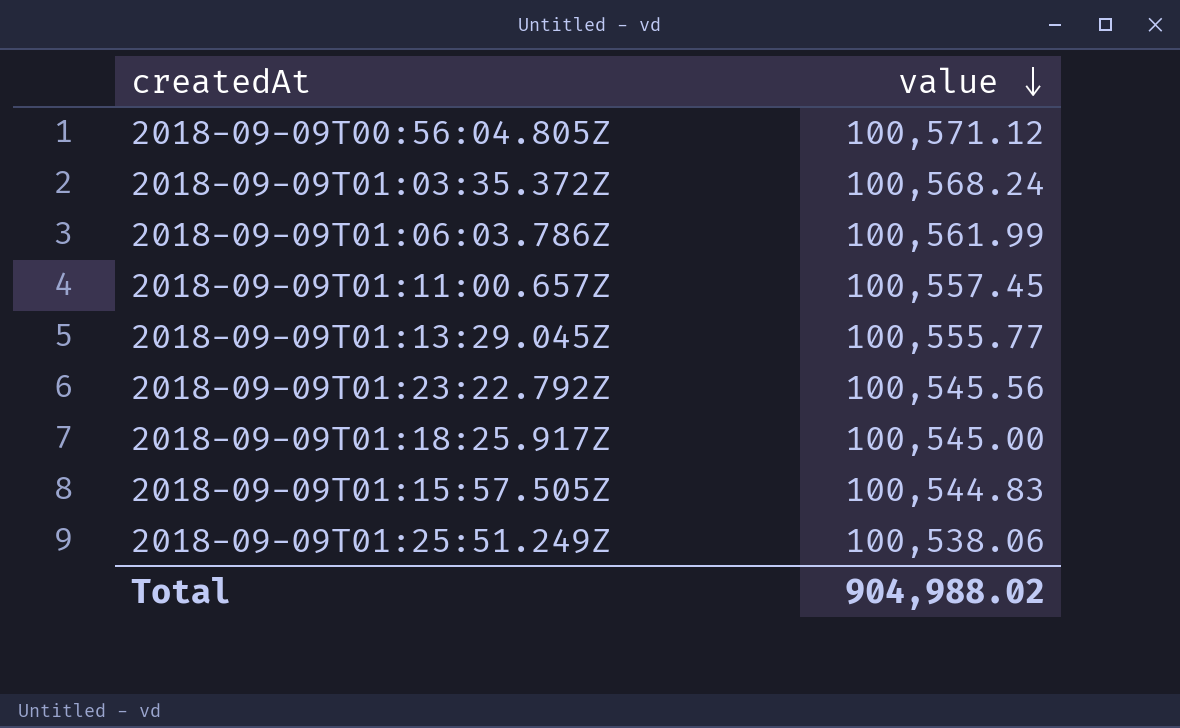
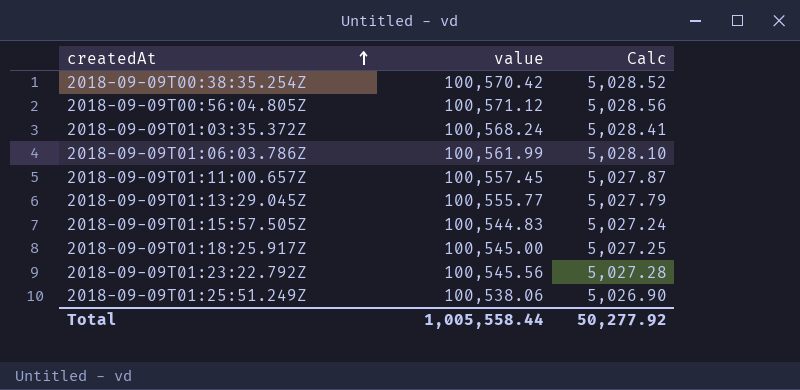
row order: value descending -> createdAt ascending
column Calc | formula: none -> [value] * 0.05
row 2018-09-09T00:38:35.254Z: none -> 100,570.42 | 5,028.52
Total | value: 904,988.02 -> 1,005,558.44

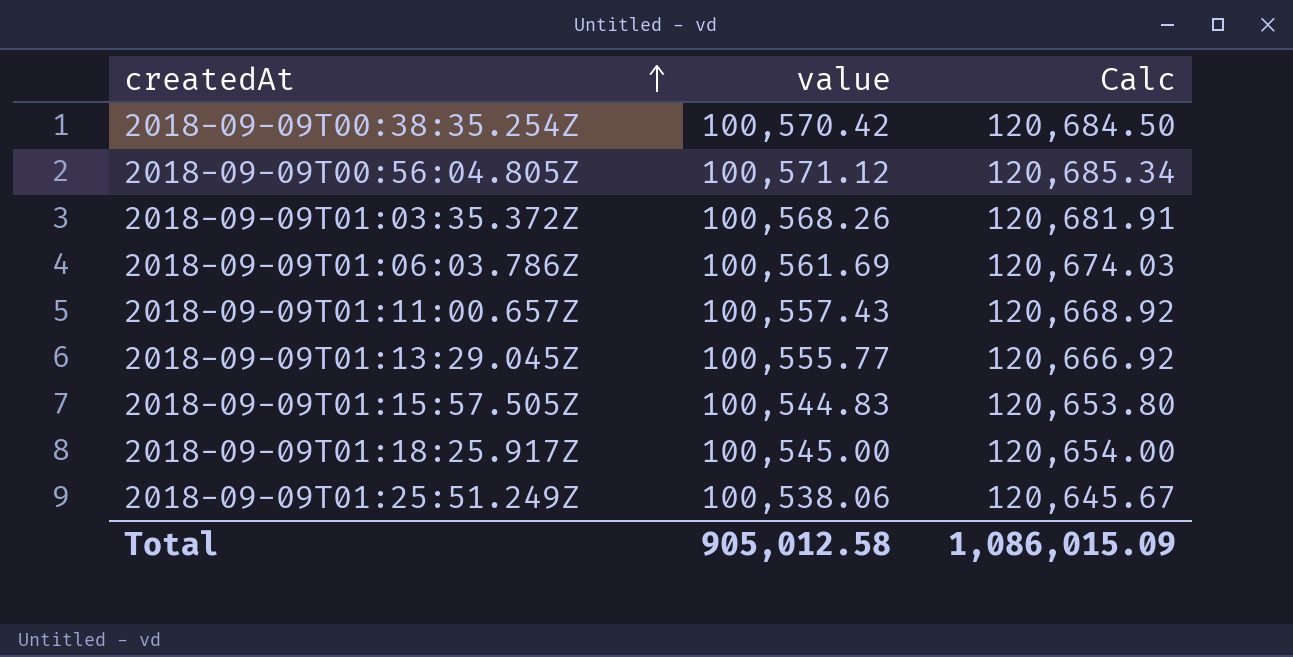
column Calc | formula: [value] * 0.05 -> [value] * 1.2
row 2018-09-09T01:23:22.792Z: 100,545.56 | 5,027.28 -> none
2018-09-09T01:03:35.372Z | value: 100,568.24 -> 100,568.26
2018-09-09T01:06:03.786Z | value: 100,561.99 -> 100,561.69
2018-09-09T01:11:00.657Z | value: 100,557.45 -> 100,557.43
Total | value: 1,005,558.44 -> 905,012.58
Total | Calc: 50,277.92 -> 1,086,015.09

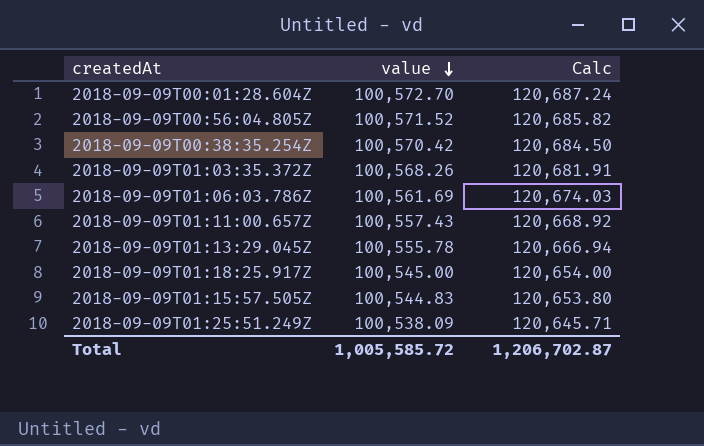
row order: createdAt ascending -> value descending
row 2018-09-09T00:01:28.604Z: none -> 100,572.70 | 120,687.24
2018-09-09T00:56:04.805Z | value: 100,571.12 -> 100,571.52
2018-09-09T00:56:04.805Z | Calc: 120,685.34 -> 120,685.82
2018-09-09T01:13:29.045Z | value: 100,555.77 -> 100,555.78
2018-09-09T01:13:29.045Z | Calc: 120,666.92 -> 120,666.94
2018-09-09T01:25:51.249Z | value: 100,538.06 -> 100,538.09
2018-09-09T01:25:51.249Z | Calc: 120,645.67 -> 120,645.71
Total | value: 905,012.58 -> 1,005,585.72
Total | Calc: 1,086,015.09 -> 1,206,702.87

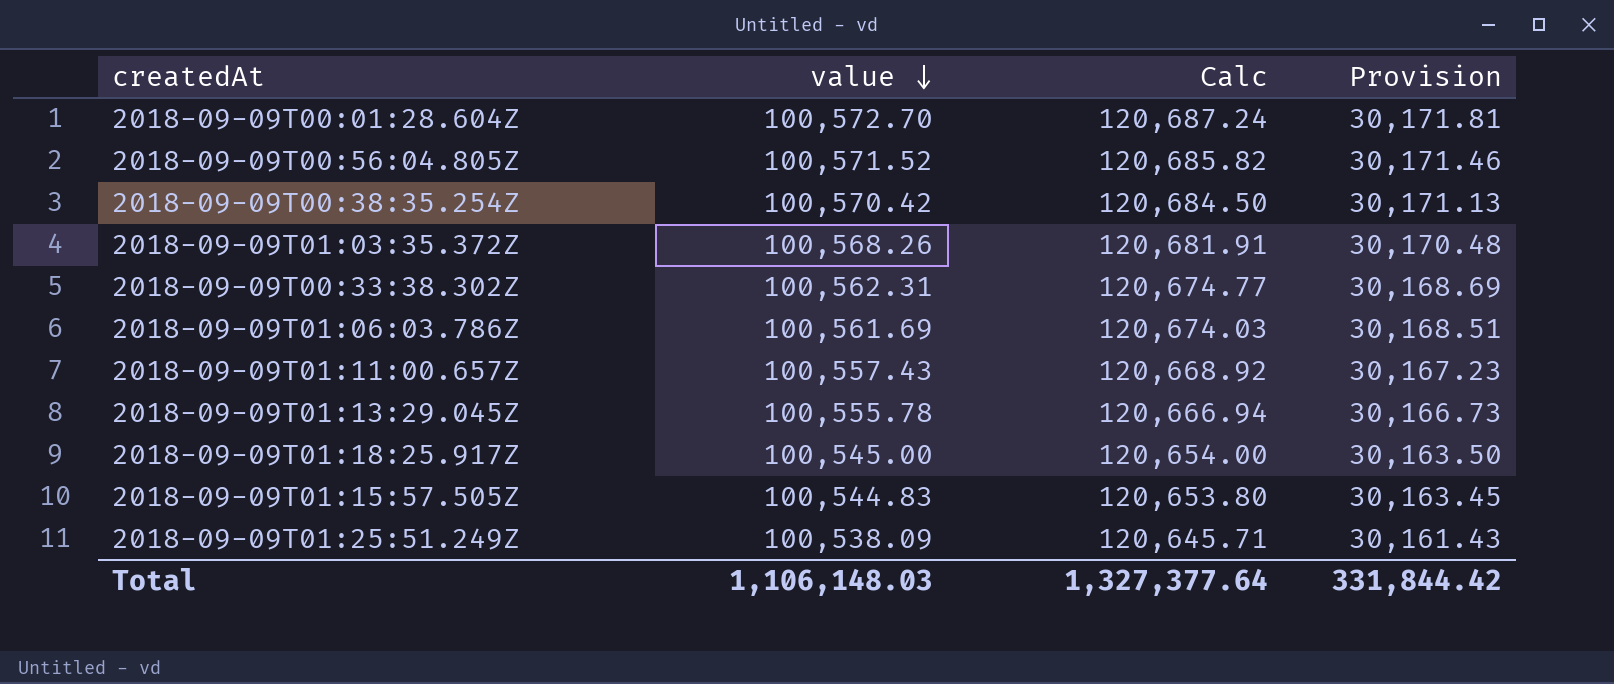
column Provision | formula: none -> [value] * 0.3
row 2018-09-09T00:33:38.302Z: none -> 100,562.31 | 120,674.77 | 30,168.69
Total | value: 1,005,585.72 -> 1,106,148.03
Total | Calc: 1,206,702.87 -> 1,327,377.64

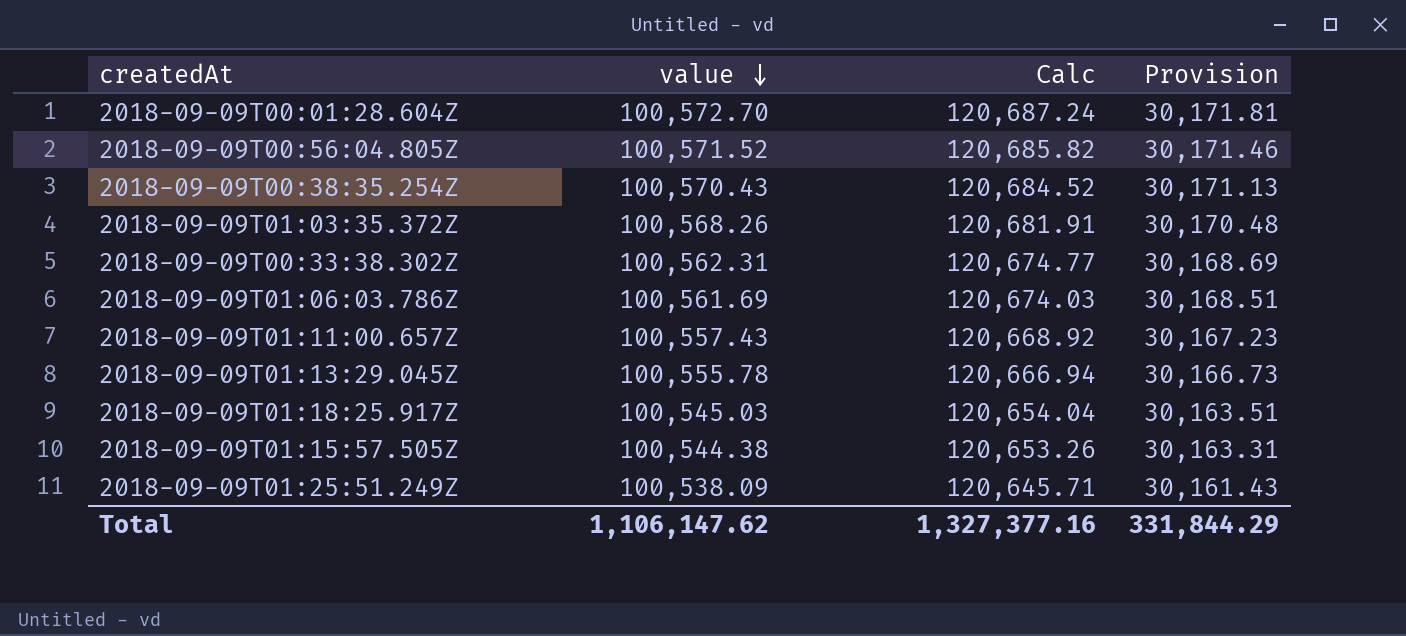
2018-09-09T00:38:35.254Z | value: 100,570.42 -> 100,570.43
2018-09-09T00:38:35.254Z | Calc: 120,684.50 -> 120,684.52
2018-09-09T01:18:25.917Z | value: 100,545.00 -> 100,545.03
2018-09-09T01:18:25.917Z | Calc: 120,654.00 -> 120,654.04
2018-09-09T01:18:25.917Z | Provision: 30,163.50 -> 30,163.51
2018-09-09T01:15:57.505Z | value: 100,544.83 -> 100,544.38
2018-09-09T01:15:57.505Z | Calc: 120,653.80 -> 120,653.26
2018-09-09T01:15:57.505Z | Provision: 30,163.45 -> 30,163.31
Total | value: 1,106,148.03 -> 1,106,147.62
Total | Calc: 1,327,377.64 -> 1,327,377.16
Total | Provision: 331,844.42 -> 331,844.29

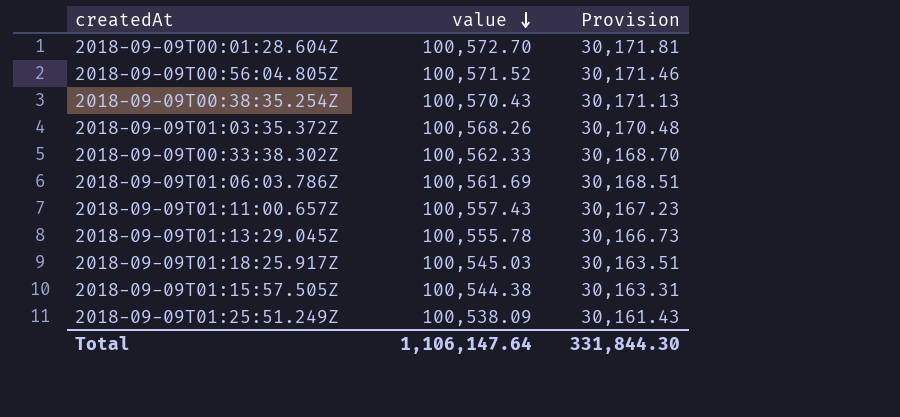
column Calc | formula: [value] * 1.2 -> none
2018-09-09T00:33:38.302Z | value: 100,562.31 -> 100,562.33
2018-09-09T00:33:38.302Z | Provision: 30,168.69 -> 30,168.70
Total | value: 1,106,147.62 -> 1,106,147.64
Total | Provision: 331,844.29 -> 331,844.30

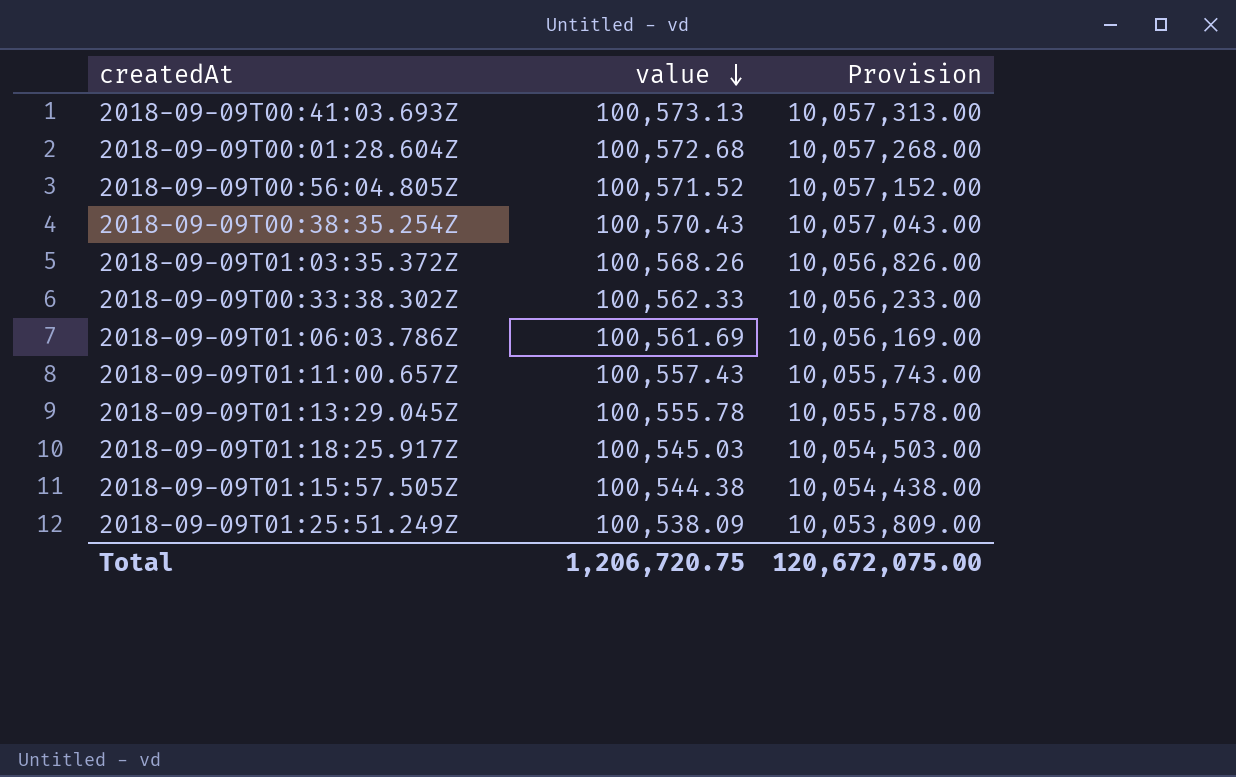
column Provision | formula: [value] * 0.3 -> [value] * 100
row 2018-09-09T00:41:03.693Z: none -> 100,573.13 | 10,057,313.00
2018-09-09T00:01:28.604Z | value: 100,572.70 -> 100,572.68
Total | value: 1,106,147.64 -> 1,206,720.75
Total | Provision: 331,844.30 -> 120,672,075.00

